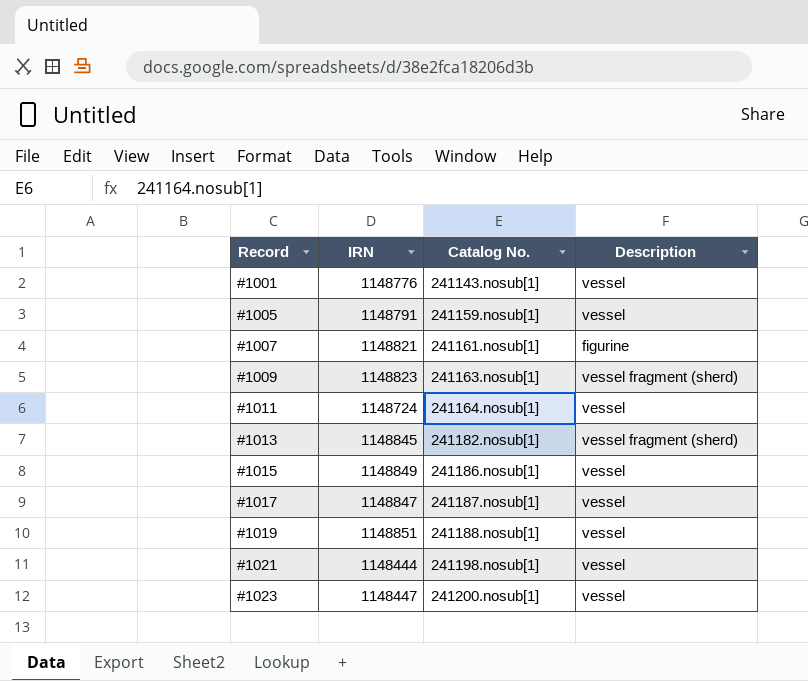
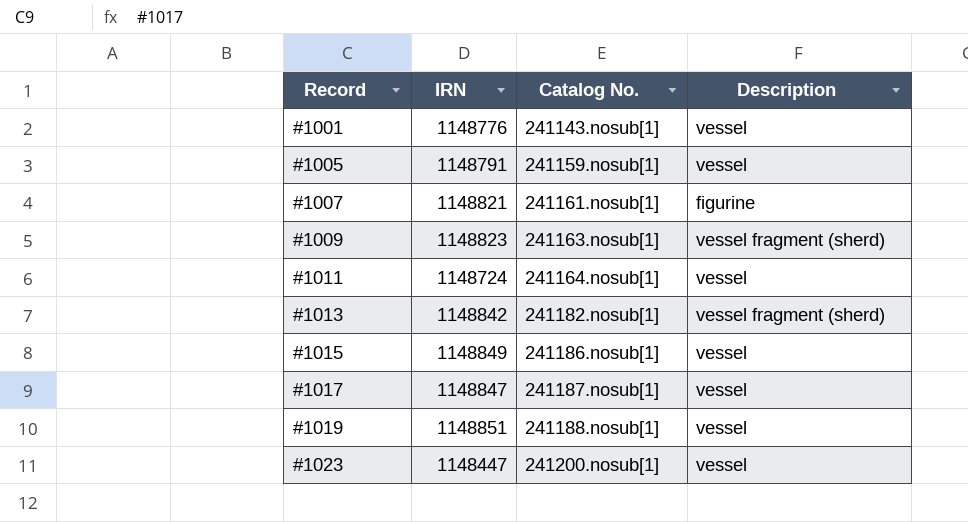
row #1021: 1148444 | 241198.nosub[1] | vessel -> none
#1013 | IRN: 1148845 -> 1148842

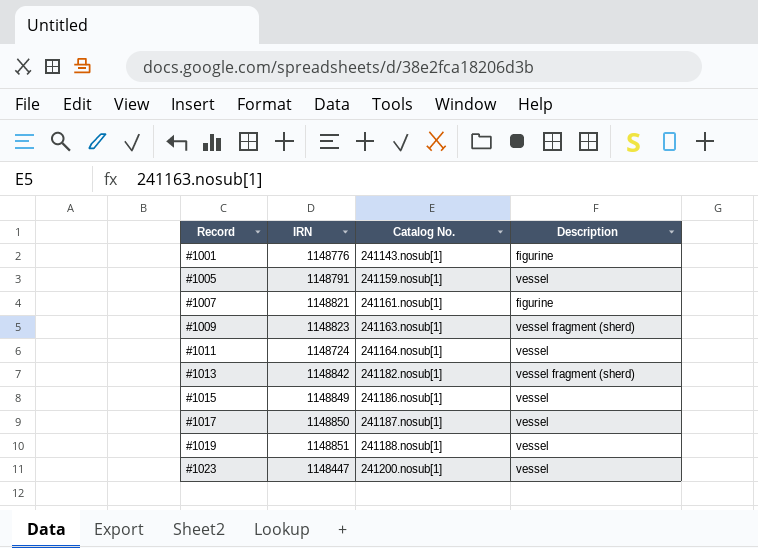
#1001 | Description: vessel -> figurine
#1017 | IRN: 1148847 -> 1148850

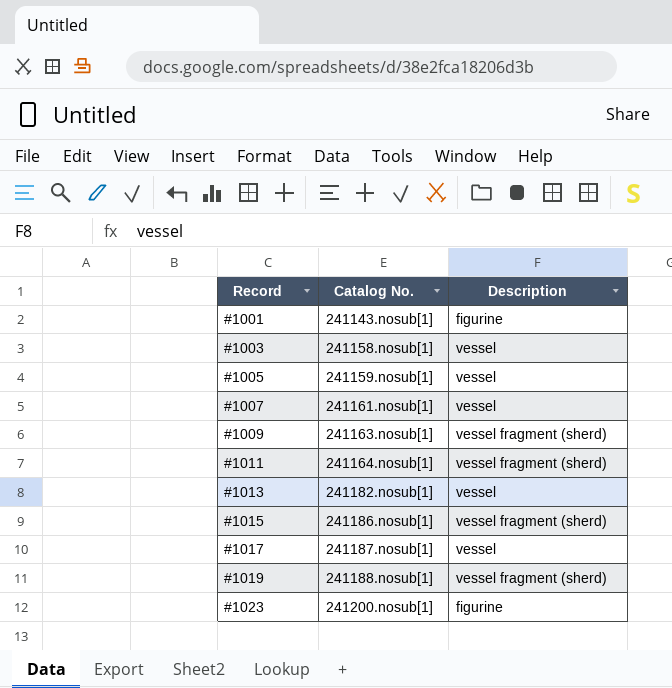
column IRN | position: 2 -> none
row #1003: none -> 241158.nosub[1] | vessel
#1007 | Description: figurine -> vessel
#1011 | Description: vessel -> vessel fragment (sherd)
#1013 | Description: vessel fragment (sherd) -> vessel
#1015 | Description: vessel -> vessel fragment (sherd)
#1019 | Description: vessel -> vessel fragment (sherd)
#1023 | Description: vessel -> figurine

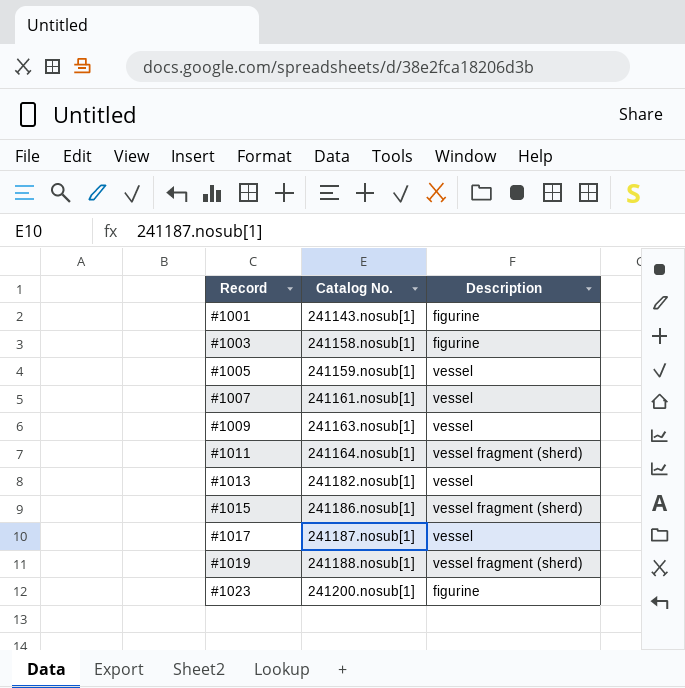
#1003 | Description: vessel -> figurine
#1009 | Description: vessel fragment (sherd) -> vessel

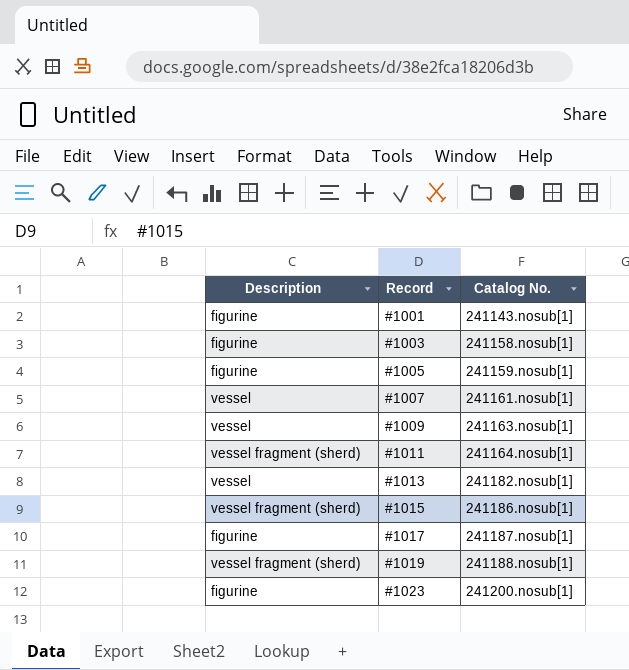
column Description | position: 3 -> 1
#1005 | Description: vessel -> figurine
#1017 | Description: vessel -> figurine

